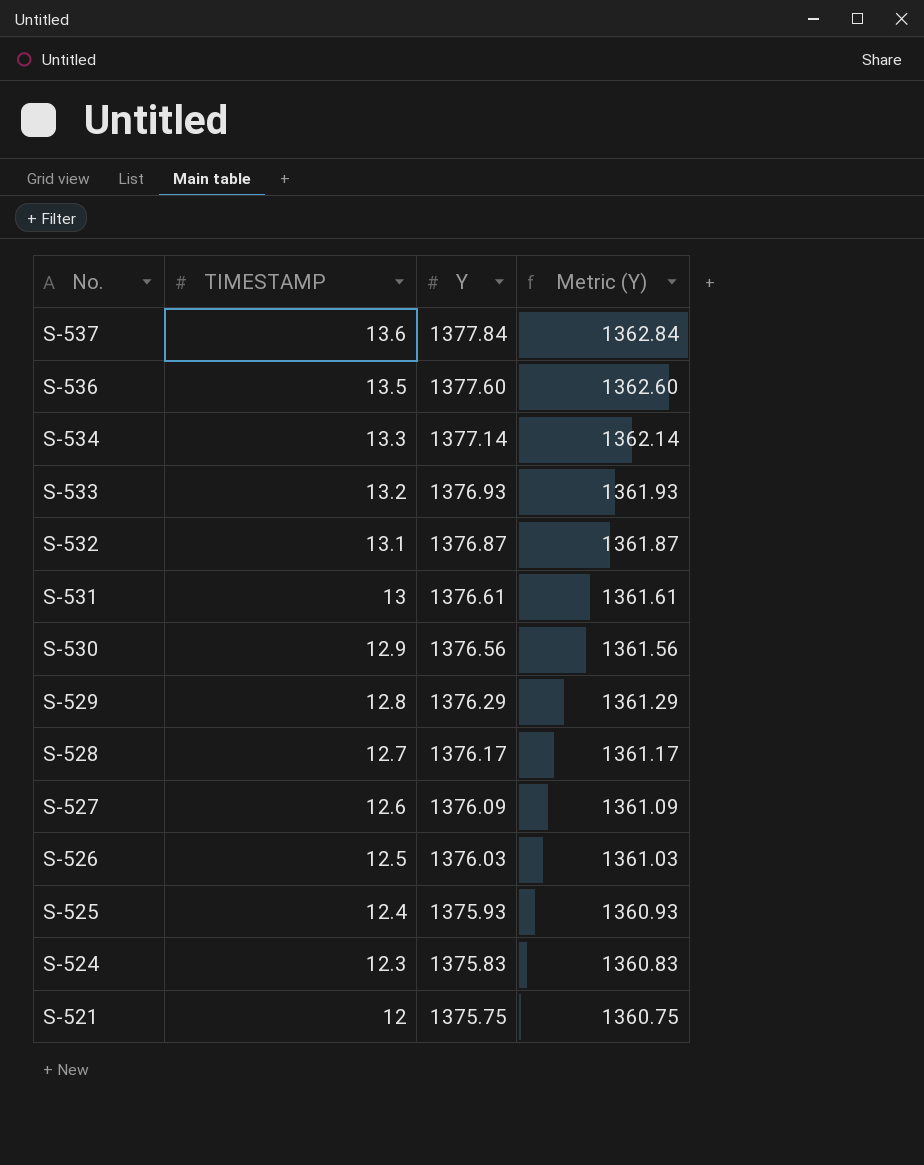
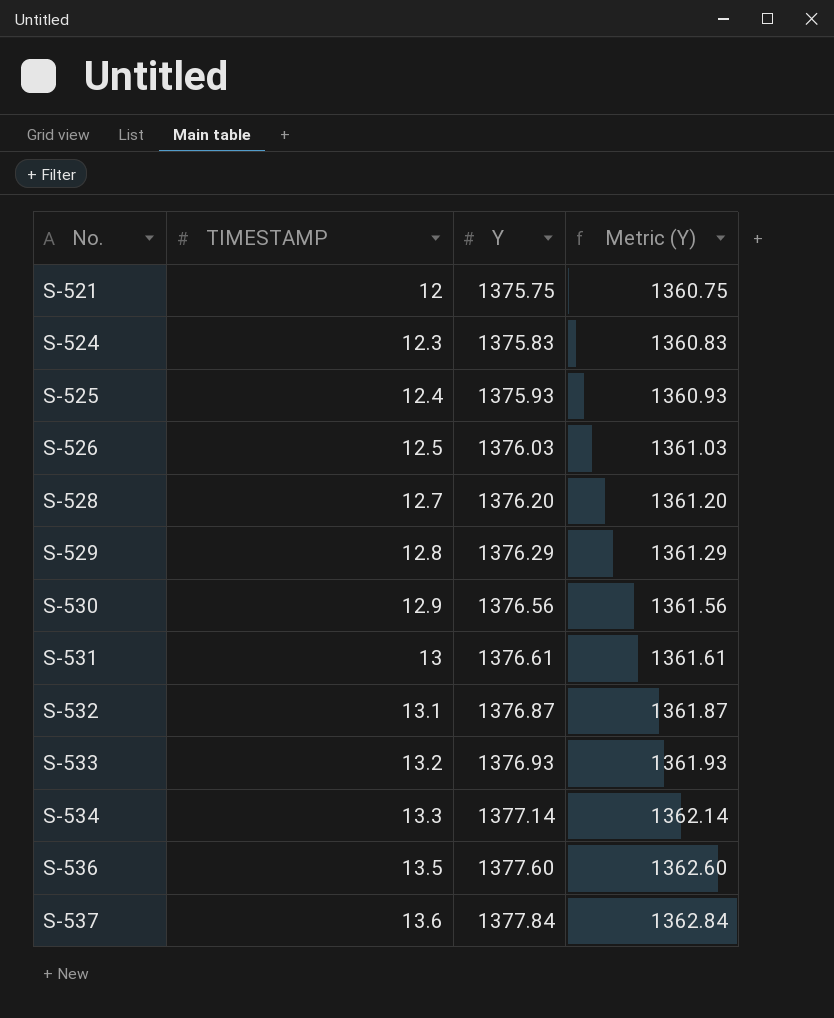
row order: No. descending -> No. ascending
row S-527: 12.6 | 1376.09 | 1361.09 -> none
S-528 | Y: 1376.17 -> 1376.20
S-528 | Metric (Y): 1361.17 -> 1361.20

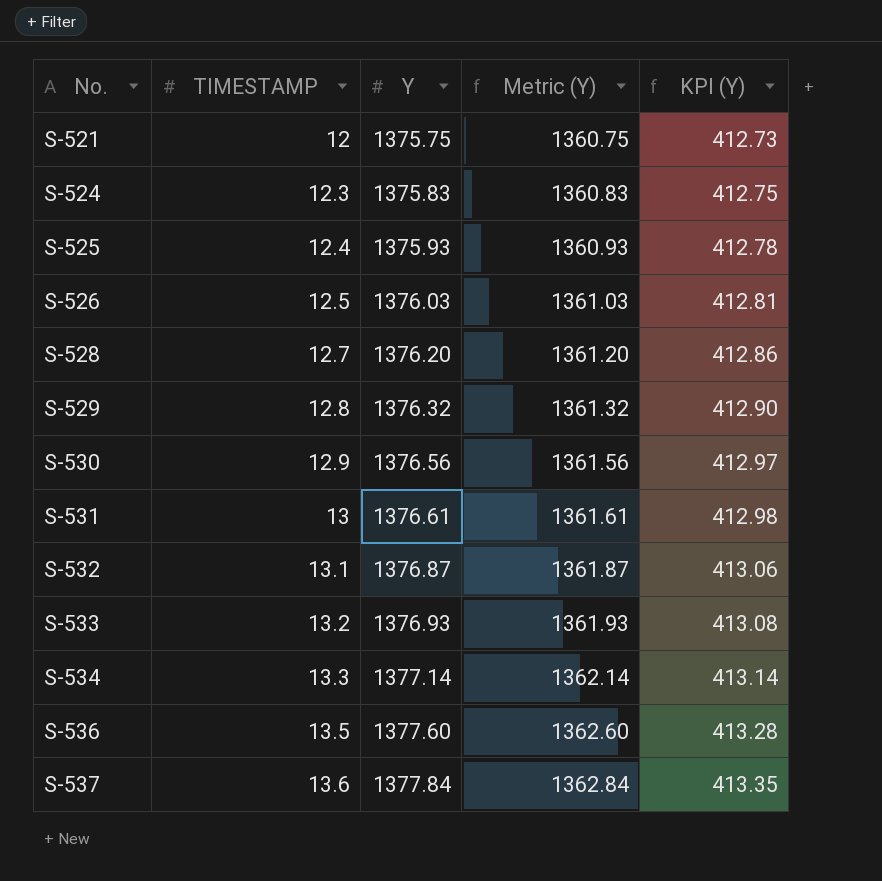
column KPI (Y) | formula: none -> [Y] * 0.3
S-529 | Y: 1376.29 -> 1376.32
S-529 | Metric (Y): 1361.29 -> 1361.32

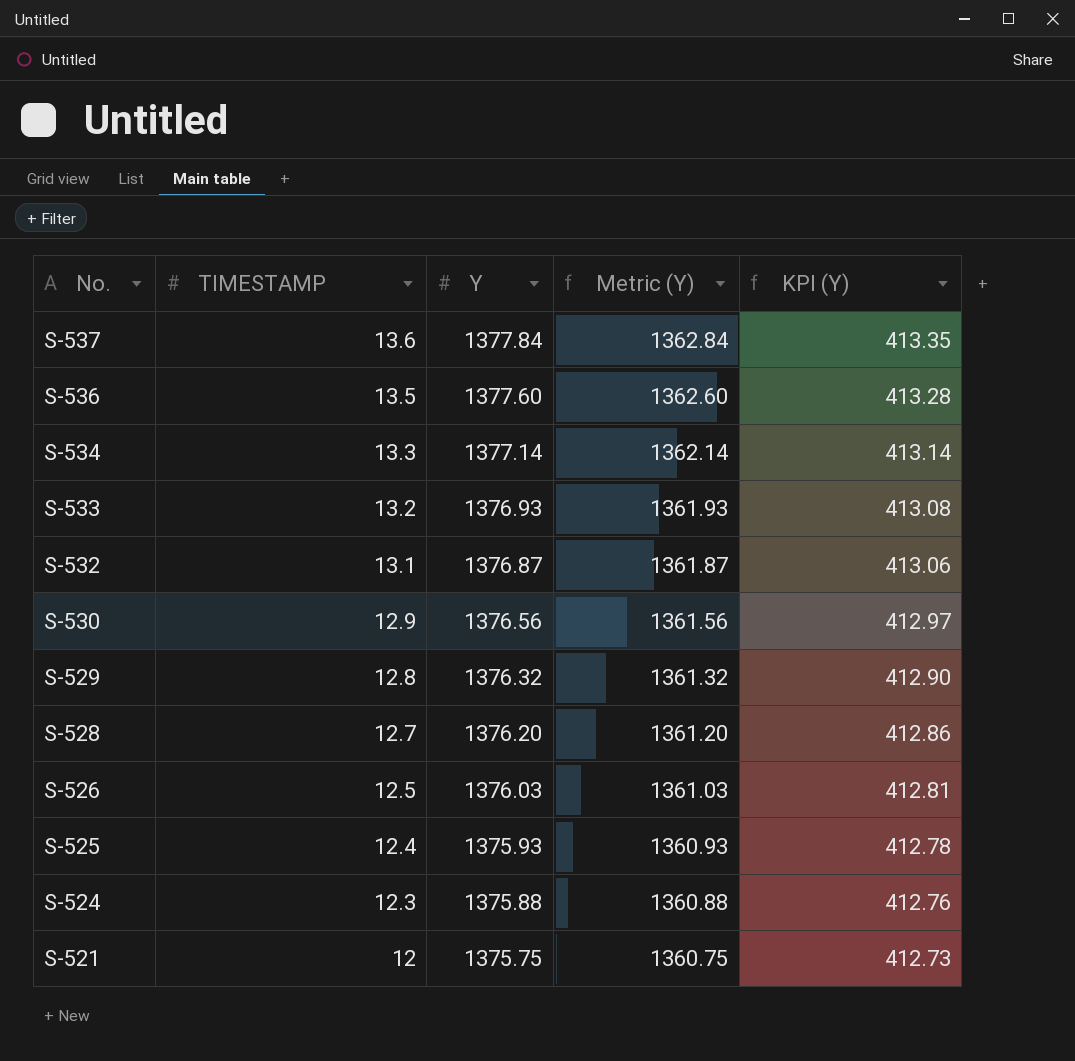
row order: No. ascending -> No. descending
row S-531: 13 | 1376.61 | 1361.61 | 412.98 -> none
S-524 | Y: 1375.83 -> 1375.88
S-524 | Metric (Y): 1360.83 -> 1360.88
S-524 | KPI (Y): 412.75 -> 412.76

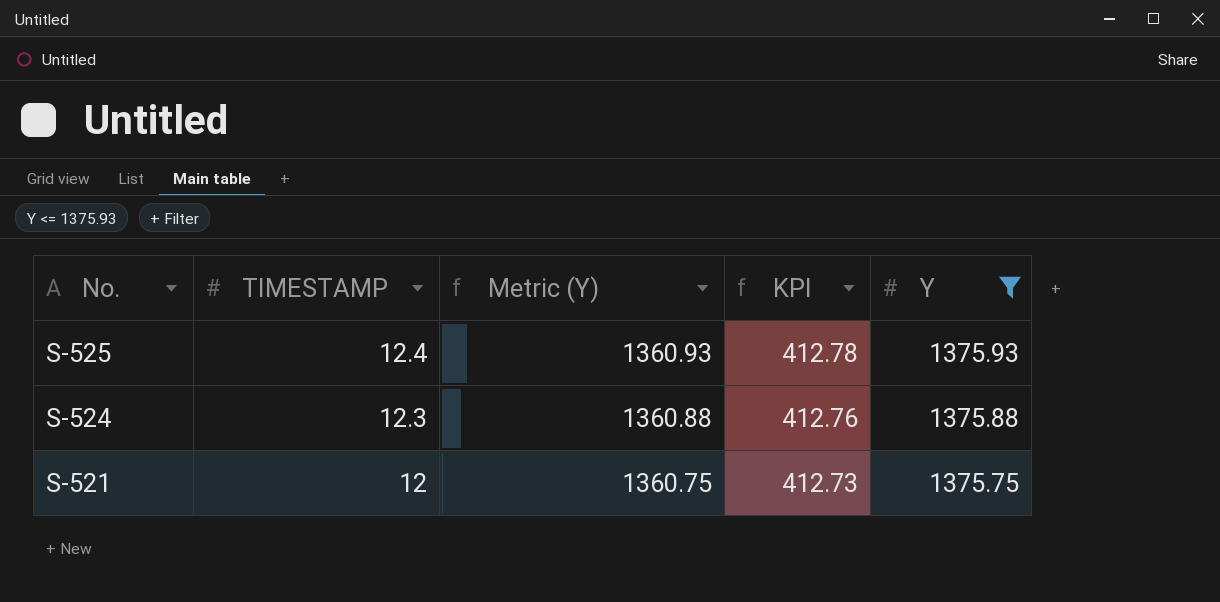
filter: none -> Y <= 1375.93
column name: KPI (Y) -> KPI
column Y | position: 3 -> 5

